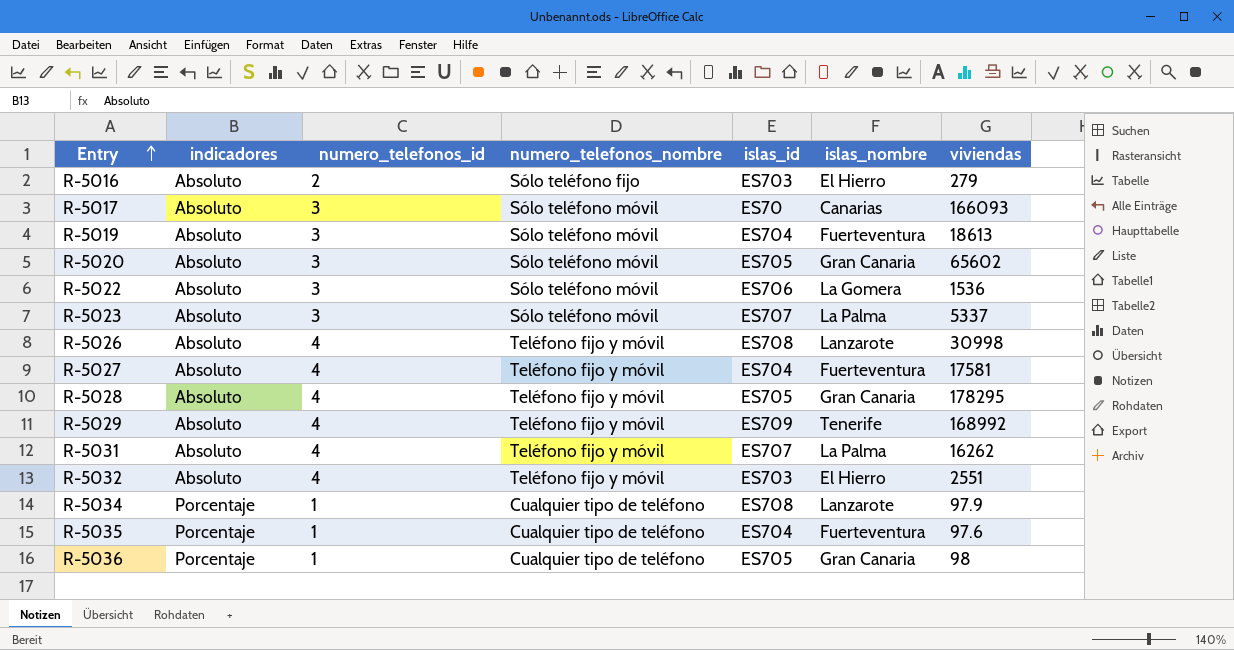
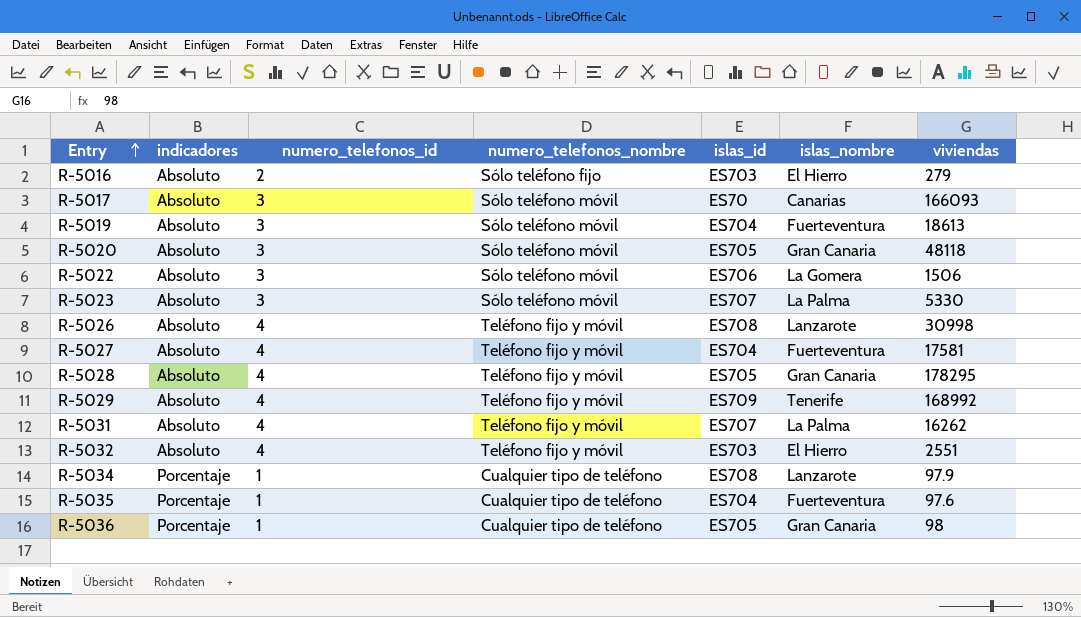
R-5020 | viviendas: 65602 -> 48118
R-5022 | viviendas: 1536 -> 1506
R-5023 | viviendas: 5337 -> 5330

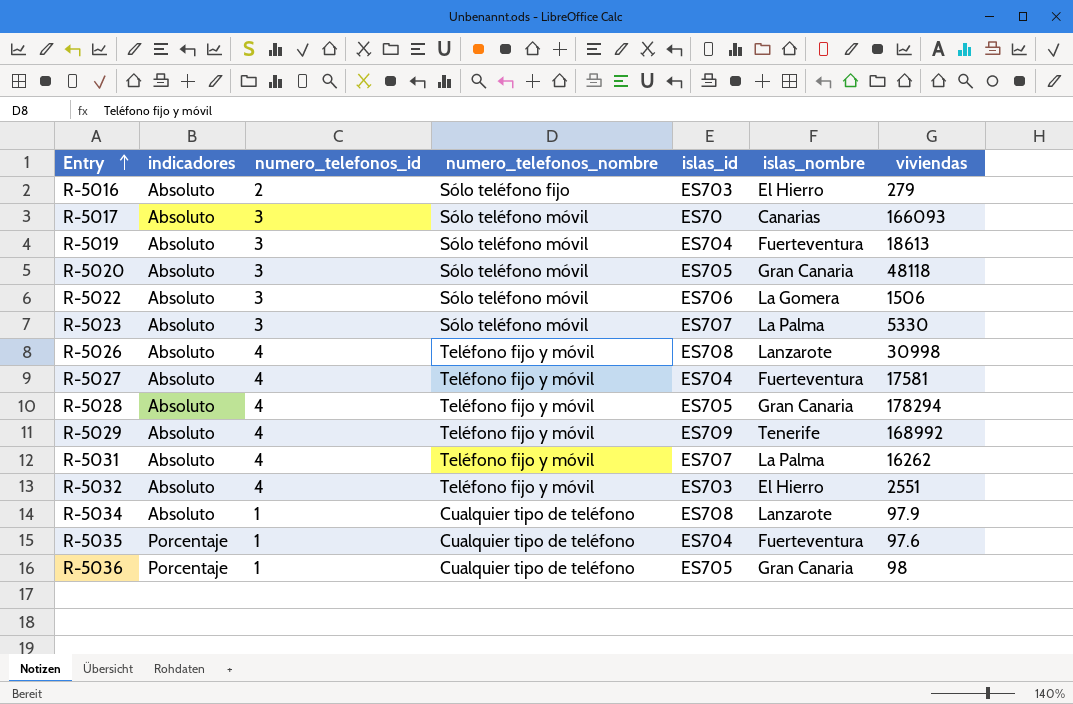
R-5028 | viviendas: 178295 -> 178294
R-5034 | indicadores: Porcentaje -> Absoluto

